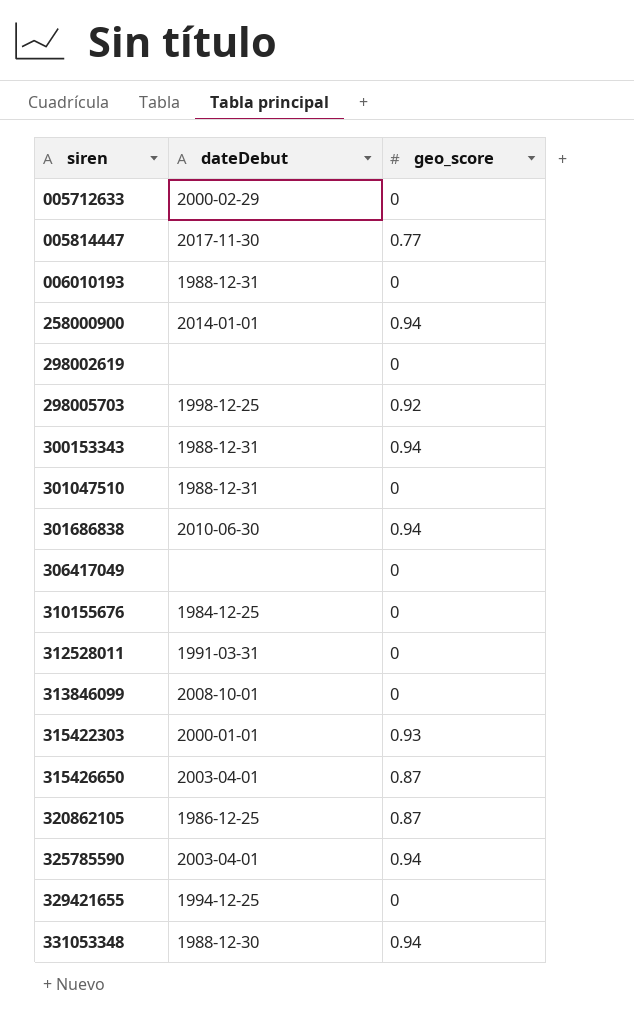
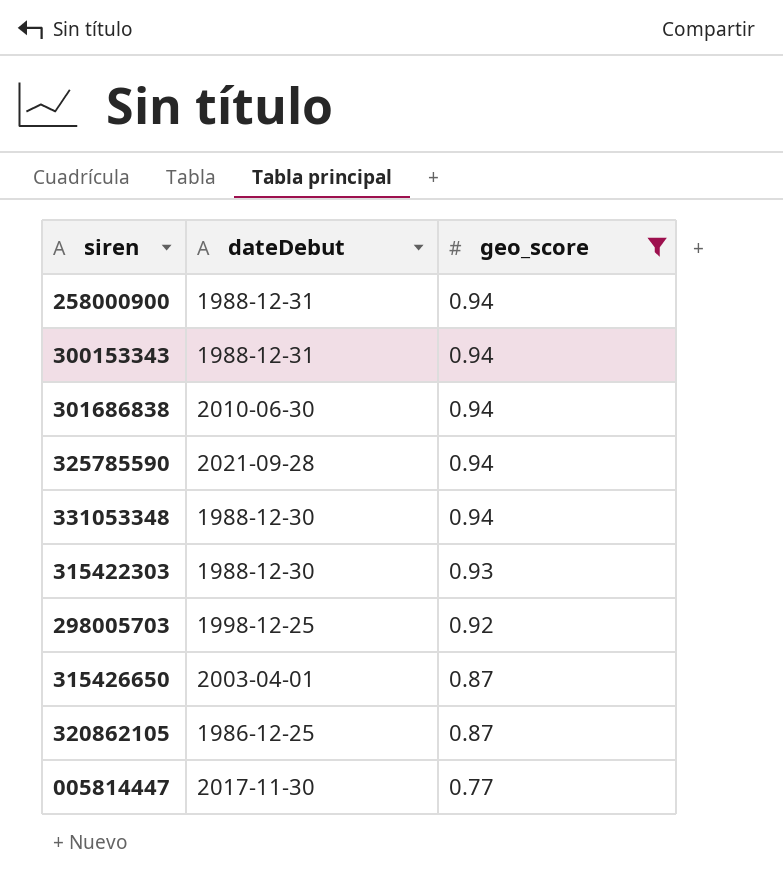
filter: none -> geo_score != 0
row order: siren ascending -> geo_score descending
258000900 | dateDebut: 2014-01-01 -> 1988-12-31
325785590 | dateDebut: 2003-04-01 -> 2021-09-28
315422303 | dateDebut: 2000-01-01 -> 1988-12-30

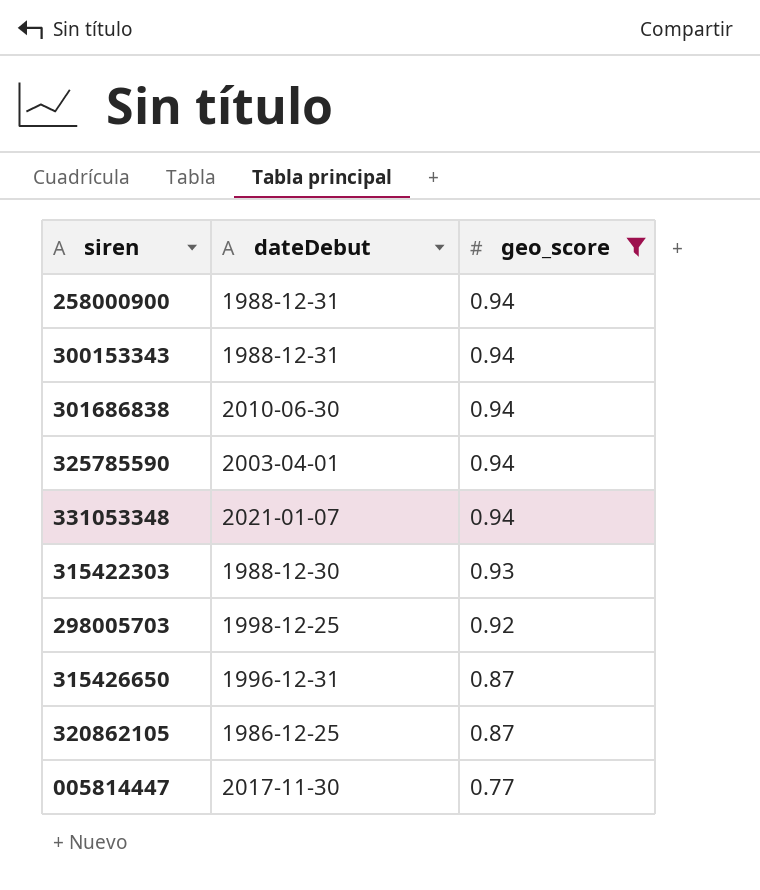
325785590 | dateDebut: 2021-09-28 -> 2003-04-01
331053348 | dateDebut: 1988-12-30 -> 2021-01-07
315426650 | dateDebut: 2003-04-01 -> 1996-12-31

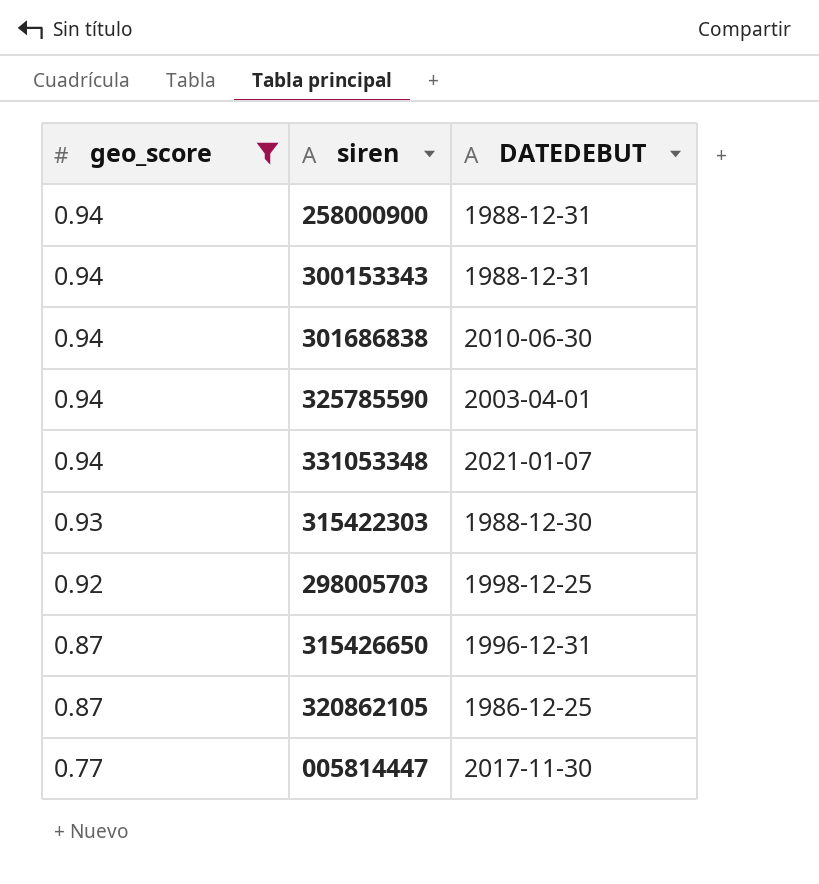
column geo_score | position: 3 -> 1
column name: dateDebut -> DATEDEBUT

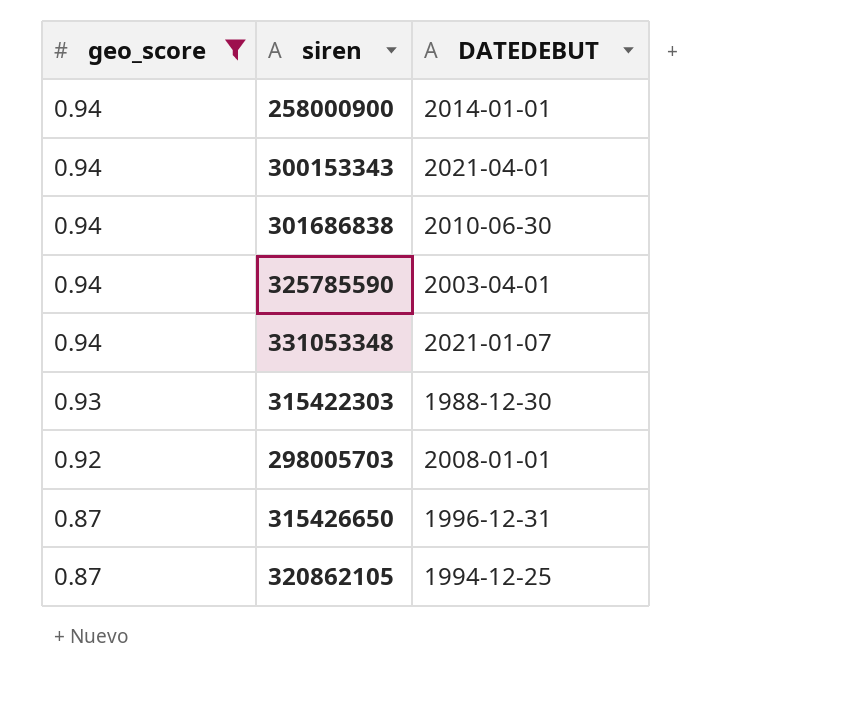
row 005814447: 0.77 | 2017-11-30 -> none
258000900 | DATEDEBUT: 1988-12-31 -> 2014-01-01
300153343 | DATEDEBUT: 1988-12-31 -> 2021-04-01
298005703 | DATEDEBUT: 1998-12-25 -> 2008-01-01
320862105 | DATEDEBUT: 1986-12-25 -> 1994-12-25

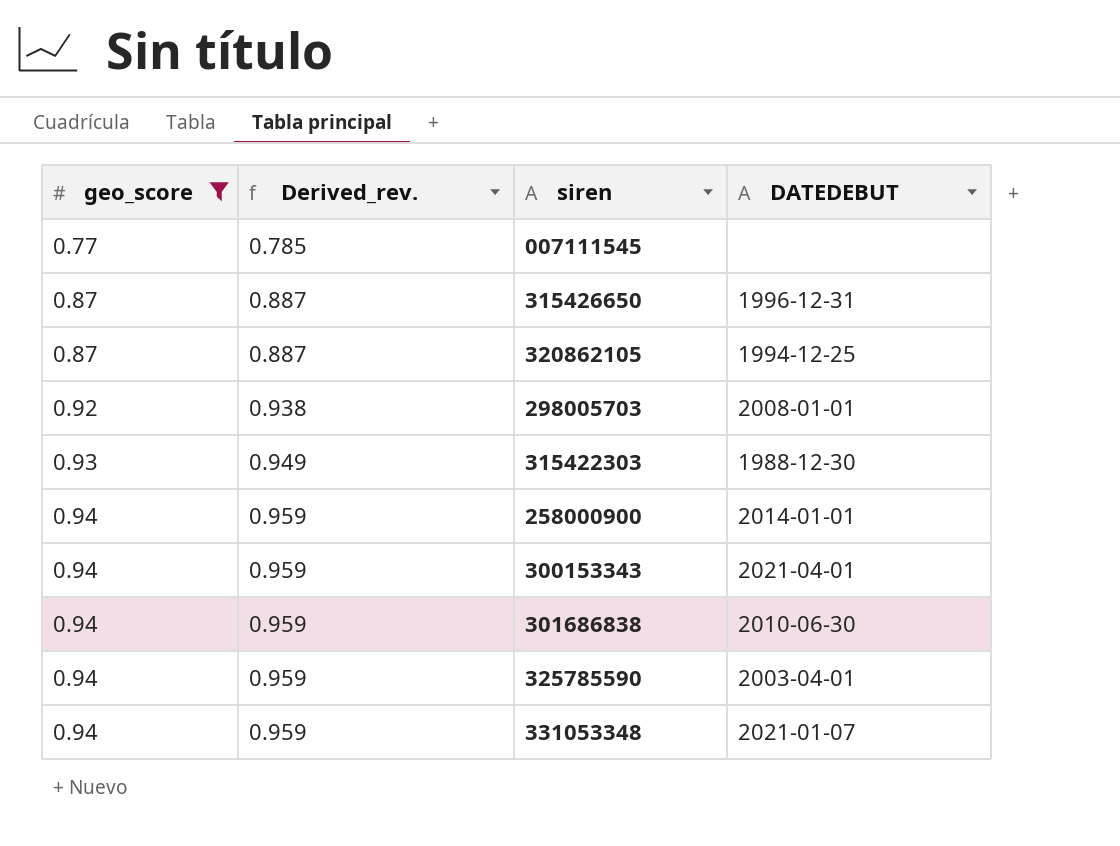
row order: geo_score descending -> geo_score ascending
column Derived_rev. | formula: none -> [geo_score] * 1.02
row 007111545: none -> 0.77 | 0.785 | none

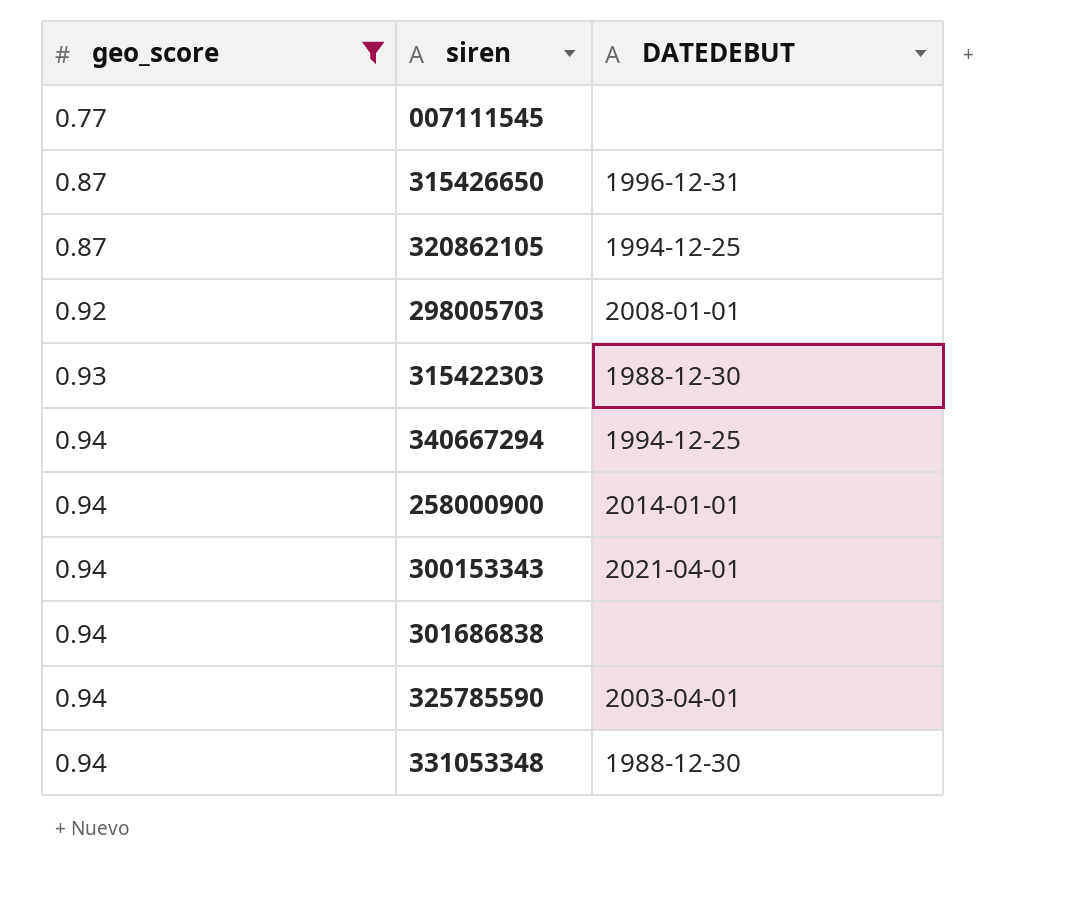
column Derived_rev. | formula: [geo_score] * 1.02 -> none
row 340667294: none -> 0.94 | 1994-12-25
301686838 | DATEDEBUT: 2010-06-30 -> none
331053348 | DATEDEBUT: 2021-01-07 -> 1988-12-30

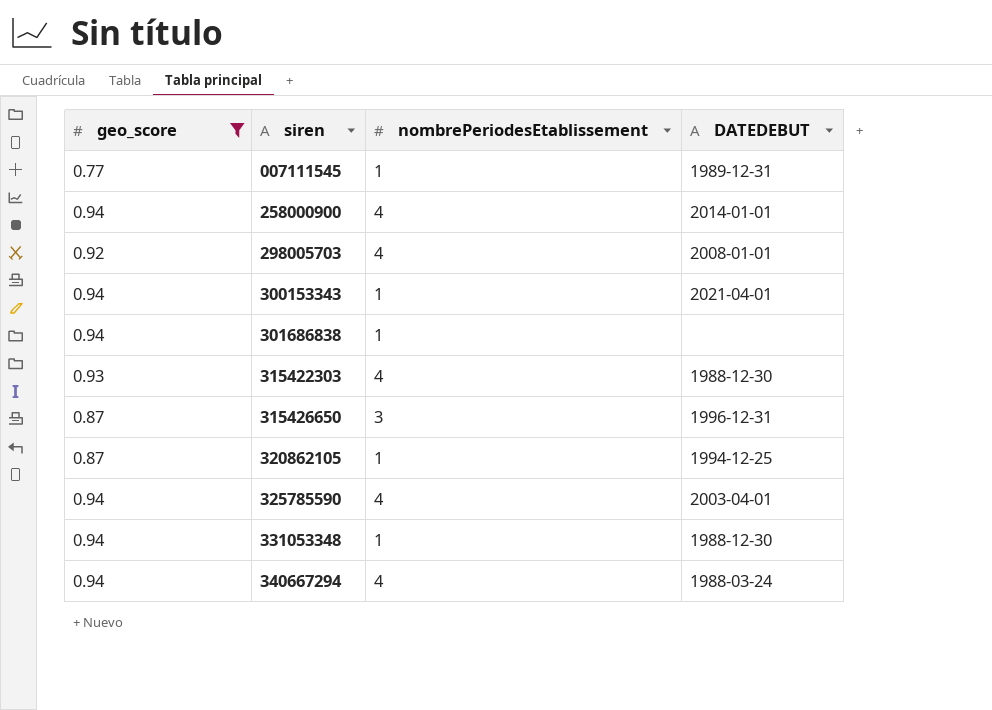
row order: geo_score ascending -> siren ascending
column nombrePeriodesEtablissement | position: none -> 3
007111545 | DATEDEBUT: none -> 1989-12-31
340667294 | DATEDEBUT: 1994-12-25 -> 1988-03-24

